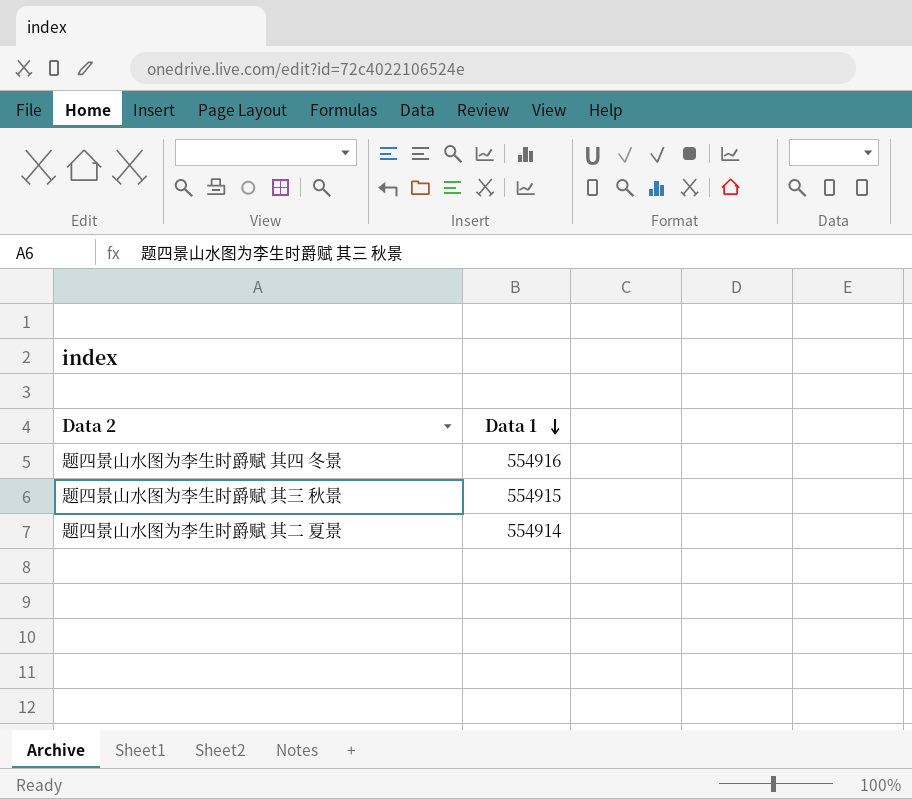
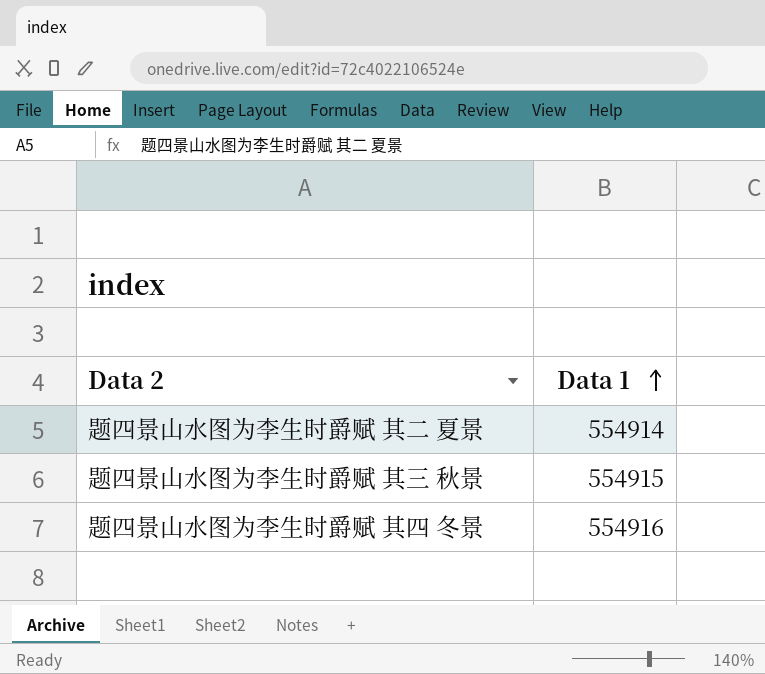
row order: Data 1 descending -> Data 1 ascending

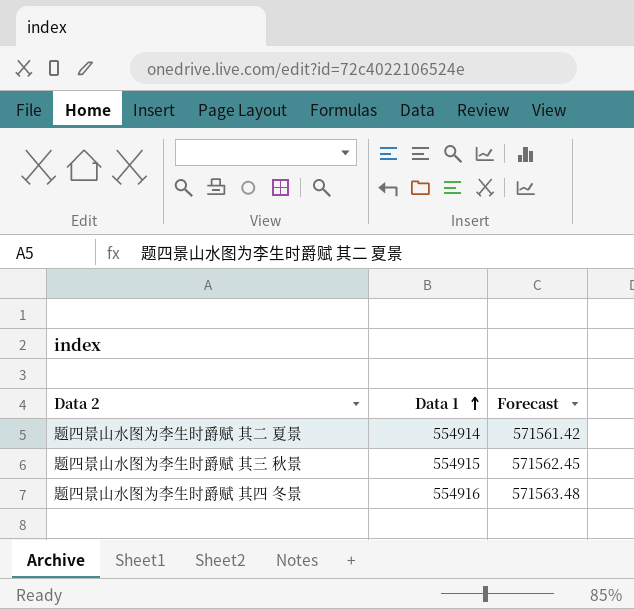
column Forecast | formula: none -> [Data 1] * 1.03

